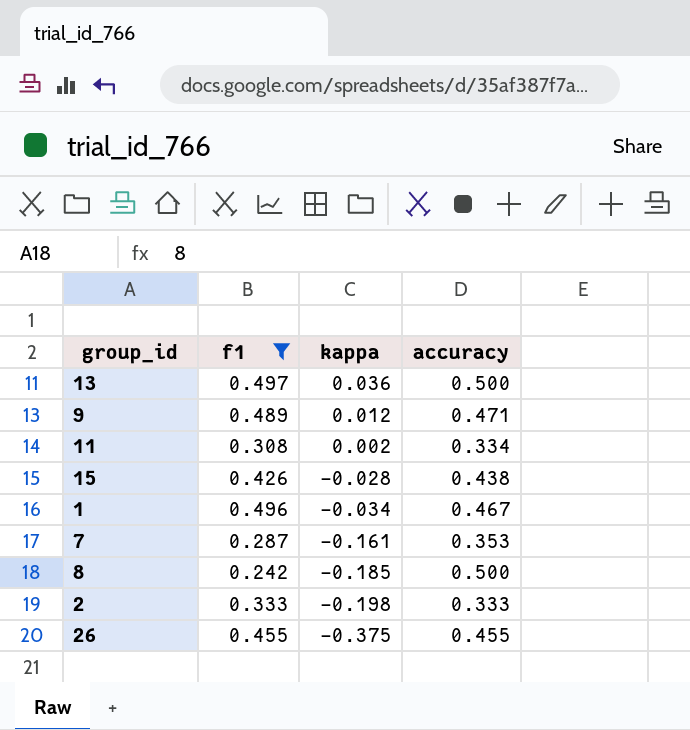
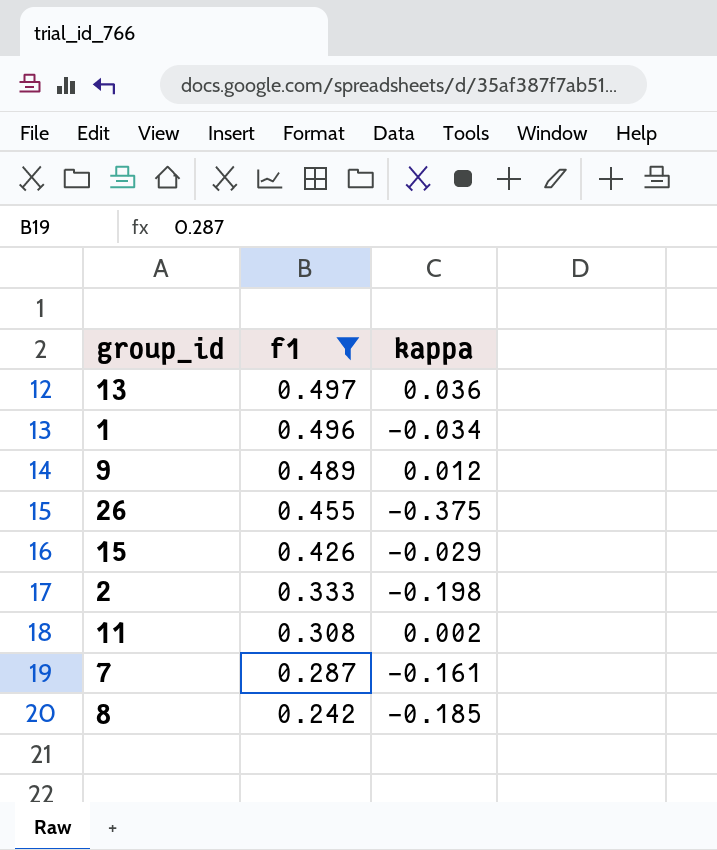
row order: kappa descending -> f1 descending
column accuracy | position: 4 -> none
15 | kappa: -0.028 -> -0.029

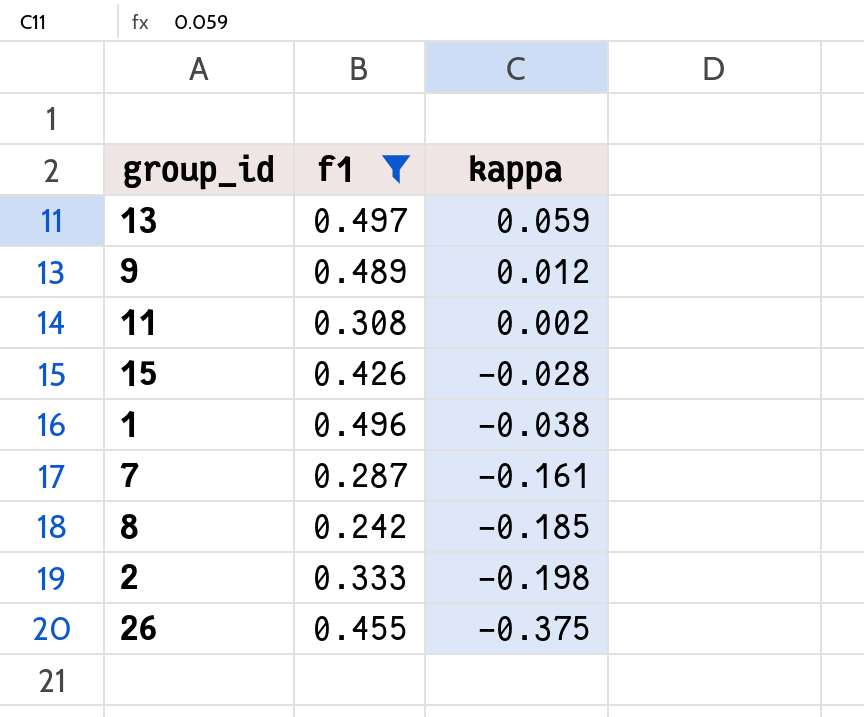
row order: f1 descending -> kappa descending
13 | kappa: 0.036 -> 0.059
15 | kappa: -0.029 -> -0.028
1 | kappa: -0.034 -> -0.038

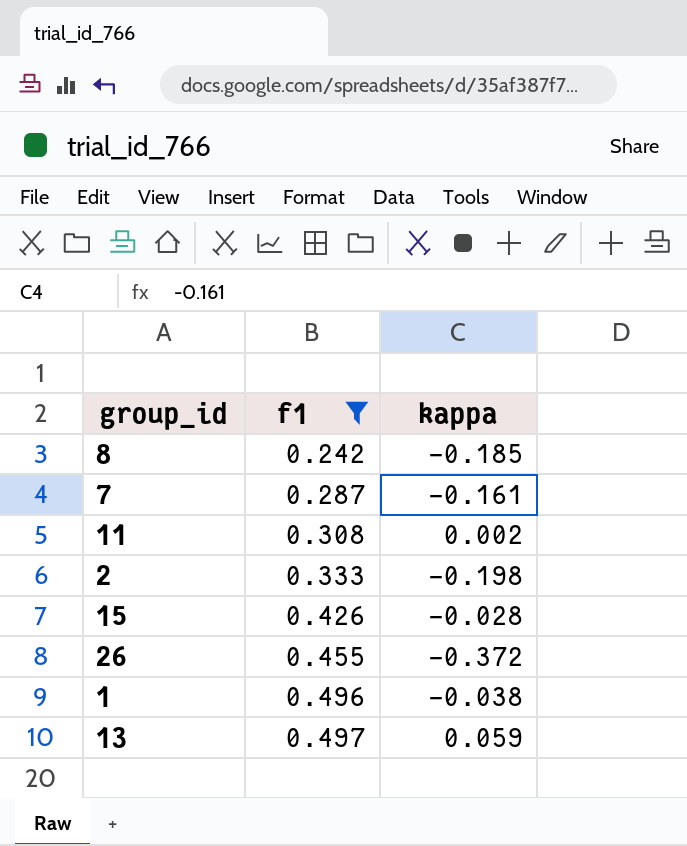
row order: kappa descending -> f1 ascending
row 9: 0.489 | 0.012 -> none
26 | kappa: -0.375 -> -0.372

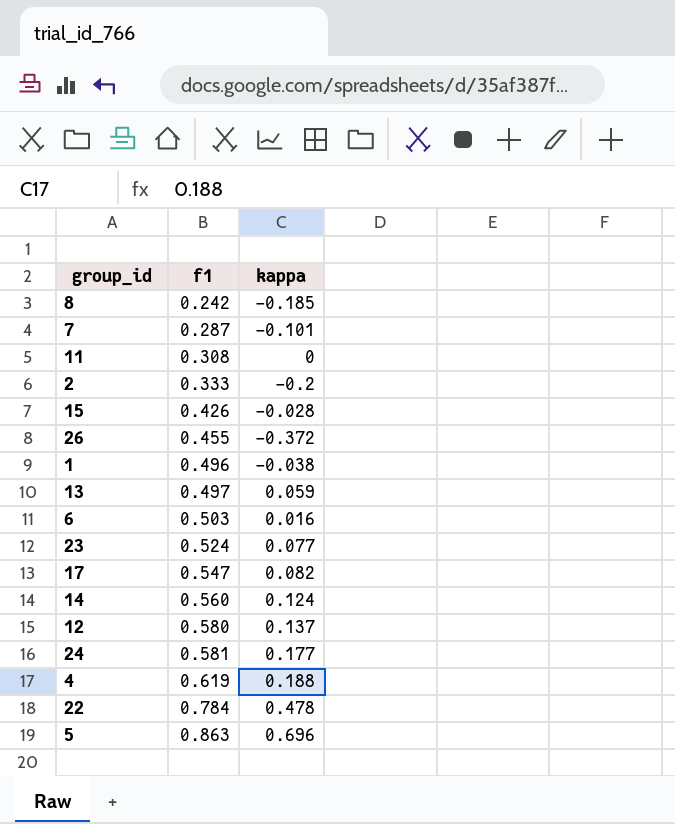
filter: f1 <= 0.497 -> none
7 | kappa: -0.161 -> -0.101
11 | kappa: 0.002 -> 0
2 | kappa: -0.198 -> -0.2

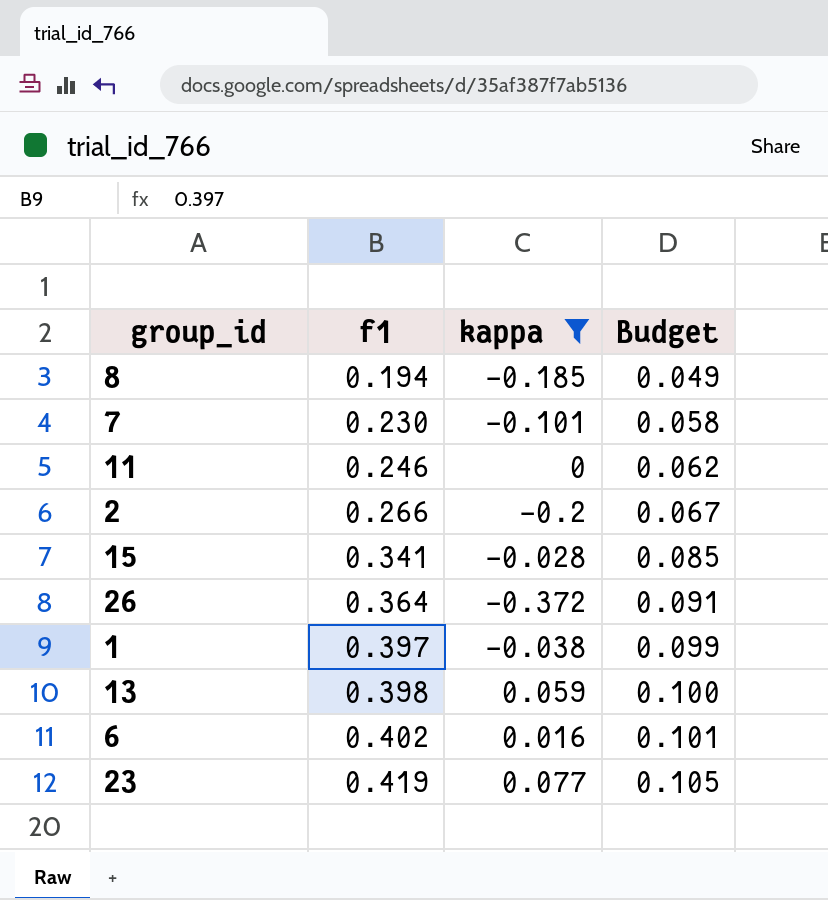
filter: none -> kappa <= 0.077
column Budget | formula: none -> [f1] * 0.25
8 | f1: 0.242 -> 0.194
7 | f1: 0.287 -> 0.230
11 | f1: 0.308 -> 0.246
2 | f1: 0.333 -> 0.266
15 | f1: 0.426 -> 0.341
26 | f1: 0.455 -> 0.364
1 | f1: 0.496 -> 0.397
13 | f1: 0.497 -> 0.398
6 | f1: 0.503 -> 0.402
23 | f1: 0.524 -> 0.419

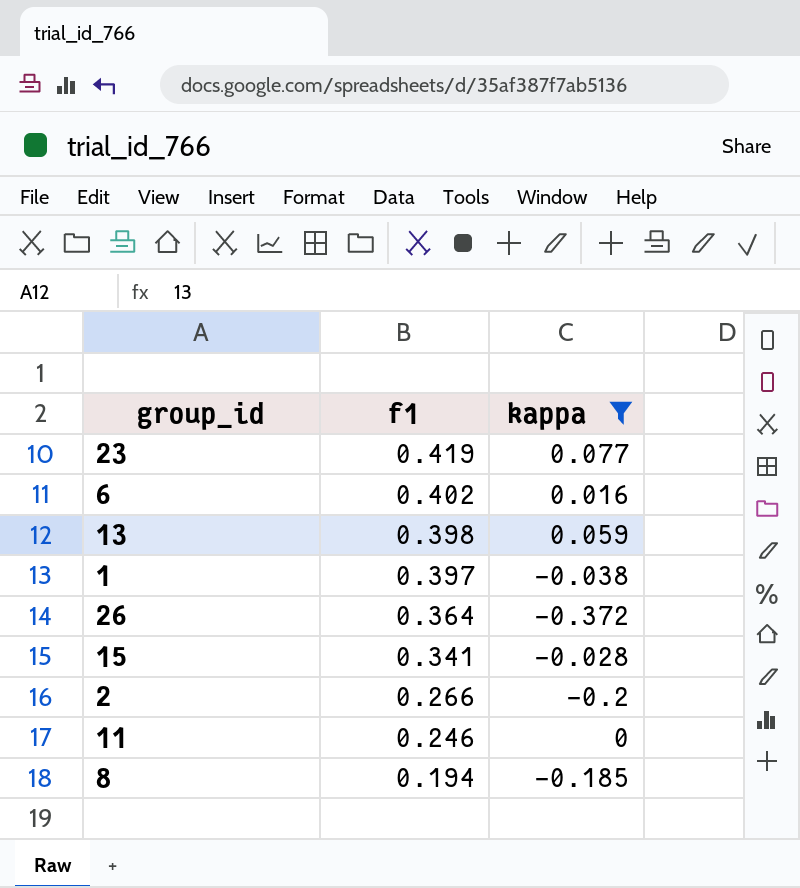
row order: f1 ascending -> f1 descending
column Budget | formula: [f1] * 0.25 -> none
row 7: 0.230 | -0.101 | 0.058 -> none

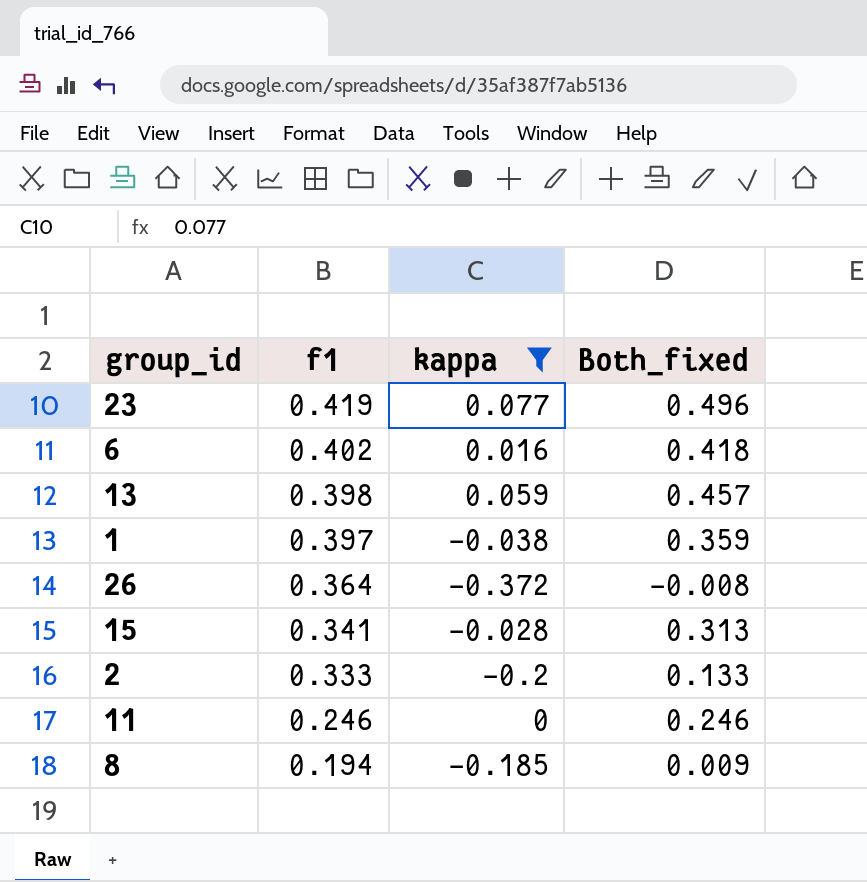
column Both_fixed | formula: none -> [f1] + [kappa]
2 | f1: 0.266 -> 0.333

